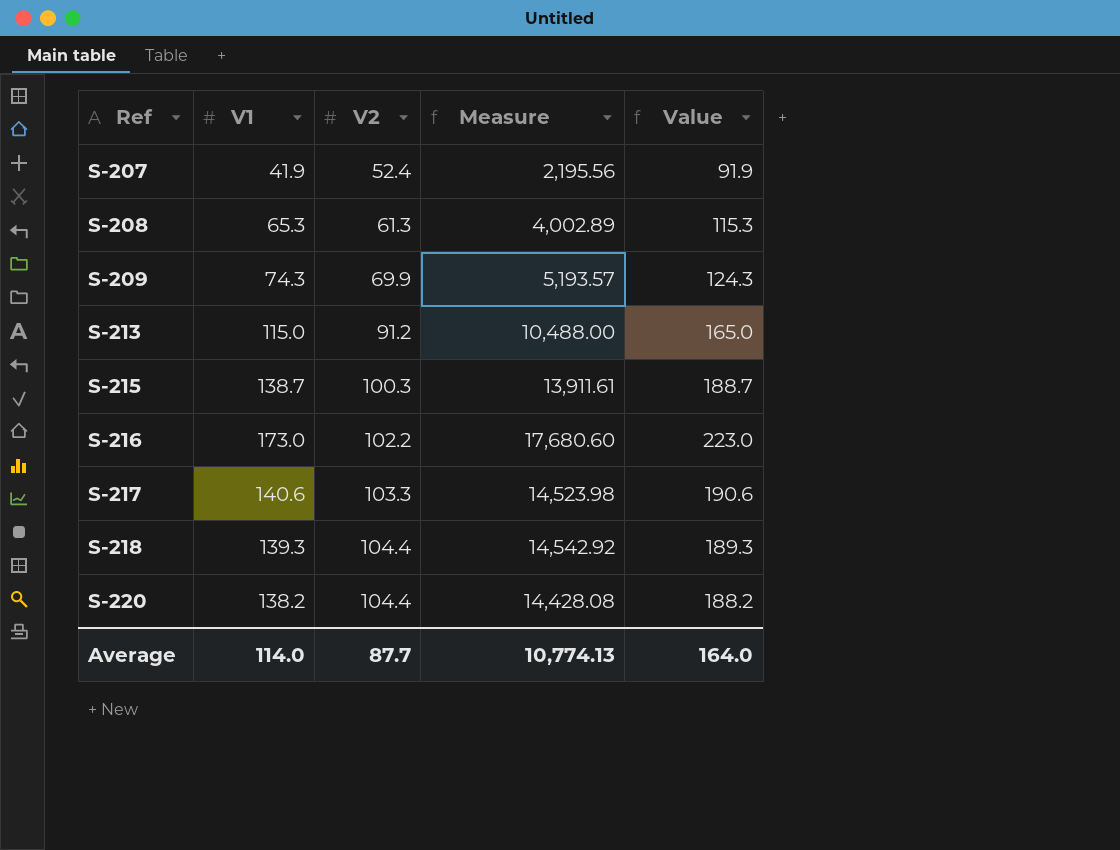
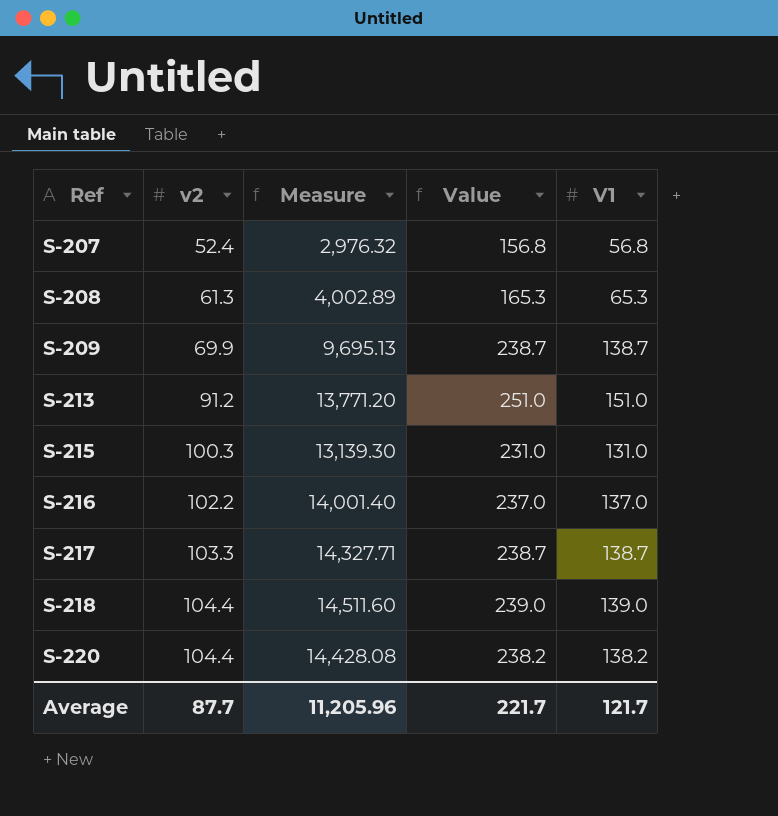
column name: V2 -> v2
column Value | formula: [V1] + 50 -> [V1] + 100
column V1 | position: 2 -> 5
S-207 | Measure: 2,195.56 -> 2,976.32
S-207 | V1: 41.9 -> 56.8
S-209 | Measure: 5,193.57 -> 9,695.13
S-209 | V1: 74.3 -> 138.7
S-213 | Measure: 10,488.00 -> 13,771.20
S-213 | V1: 115.0 -> 151.0
S-215 | Measure: 13,911.61 -> 13,139.30
S-215 | V1: 138.7 -> 131.0
S-216 | Measure: 17,680.60 -> 14,001.40
S-216 | V1: 173.0 -> 137.0
S-217 | Measure: 14,523.98 -> 14,327.71
S-217 | V1: 140.6 -> 138.7
S-218 | Measure: 14,542.92 -> 14,511.60
S-218 | V1: 139.3 -> 139.0
Average | Measure: 10,774.13 -> 11,205.96
Average | Value: 164.0 -> 221.7
Average | V1: 114.0 -> 121.7

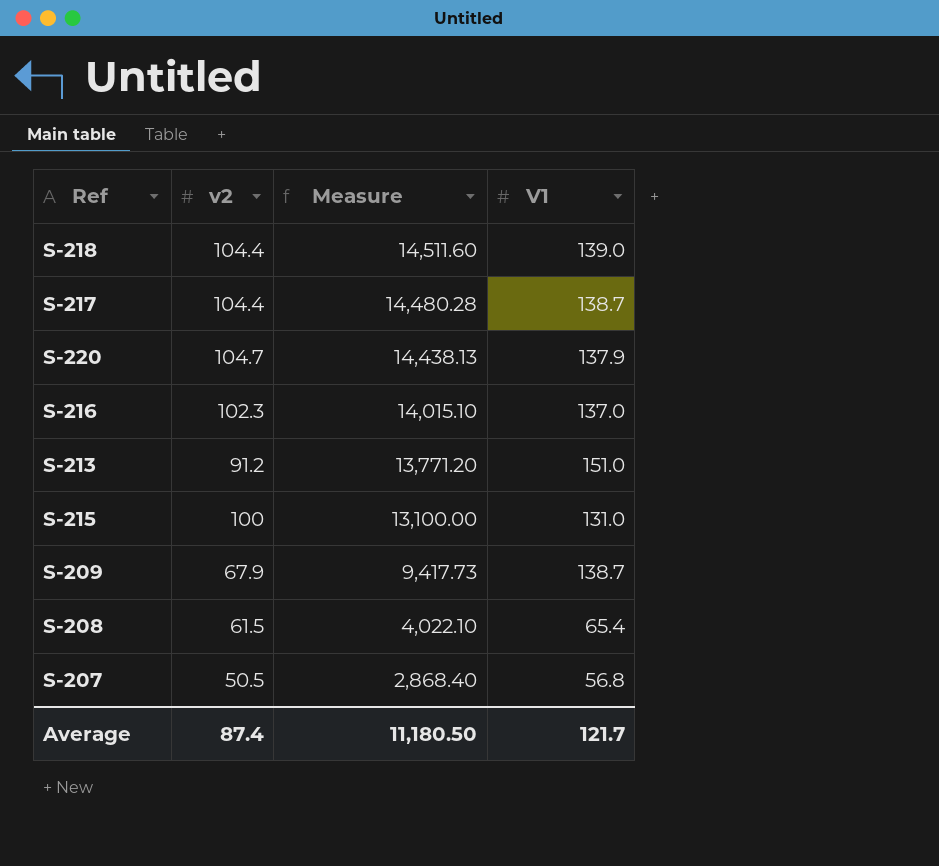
row order: Ref ascending -> Measure descending
column Value | formula: [V1] + 100 -> none
S-217 | v2: 103.3 -> 104.4
S-217 | Measure: 14,327.71 -> 14,480.28
S-220 | v2: 104.4 -> 104.7
S-220 | Measure: 14,428.08 -> 14,438.13
S-220 | V1: 138.2 -> 137.9
S-216 | v2: 102.2 -> 102.3
S-216 | Measure: 14,001.40 -> 14,015.10
S-215 | v2: 100.3 -> 100
S-215 | Measure: 13,139.30 -> 13,100.00
S-209 | v2: 69.9 -> 67.9
S-209 | Measure: 9,695.13 -> 9,417.73
S-208 | v2: 61.3 -> 61.5
S-208 | Measure: 4,002.89 -> 4,022.10
S-208 | V1: 65.3 -> 65.4
S-207 | v2: 52.4 -> 50.5
S-207 | Measure: 2,976.32 -> 2,868.40
Average | v2: 87.7 -> 87.4
Average | Measure: 11,205.96 -> 11,180.50

